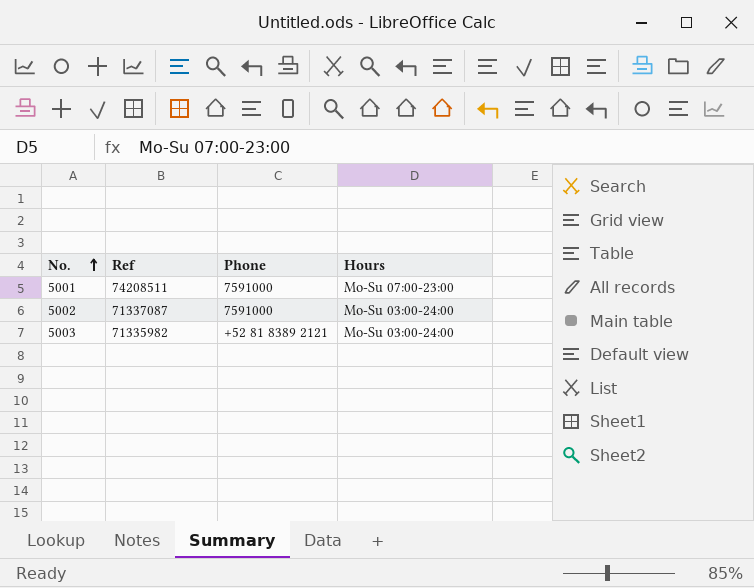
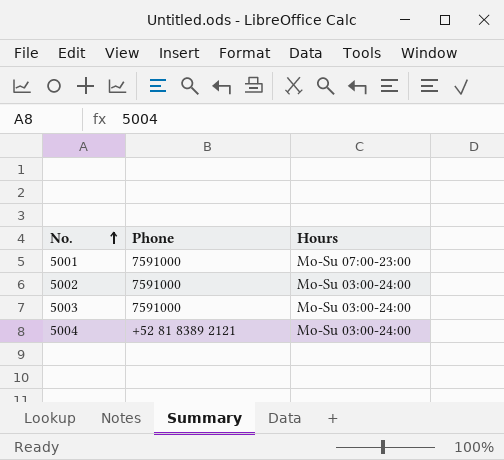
column Ref | position: 2 -> none
5003 | Phone: +52 81 8389 2121 -> 7591000
row 5004: none -> +52 81 8389 2121 | Mo-Su 03:00-24:00

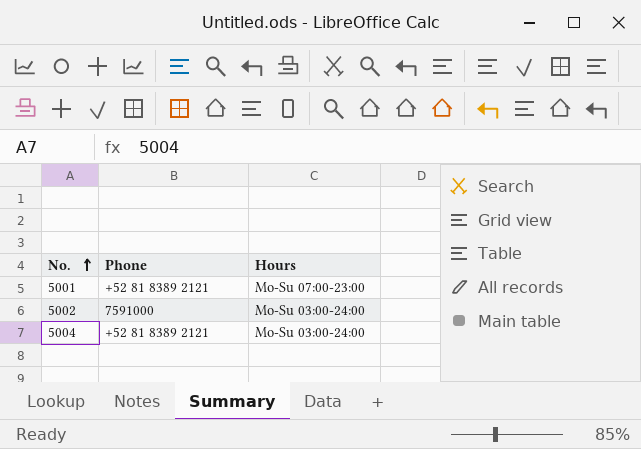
row 5003: 7591000 | Mo-Su 03:00-24:00 -> none
5001 | Phone: 7591000 -> +52 81 8389 2121

